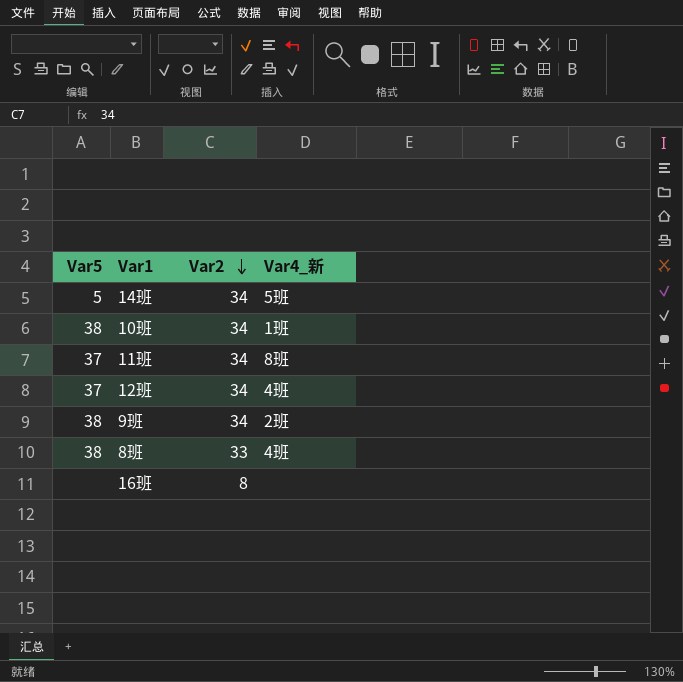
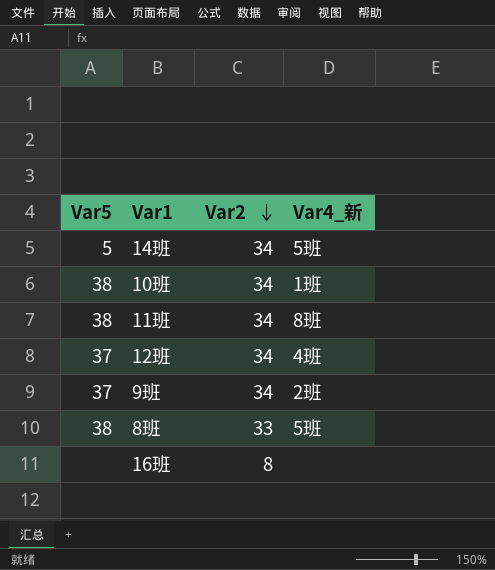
11班 | Var5: 37 -> 38
9班 | Var5: 38 -> 37
8班 | Var4_新: 4班 -> 5班

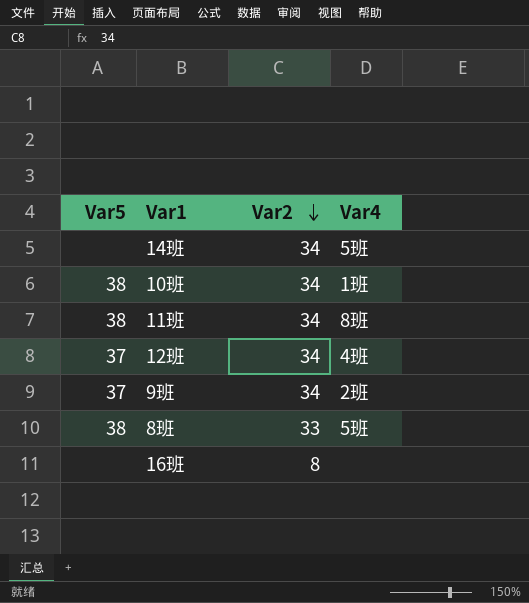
column name: Var4_新 -> Var4
14班 | Var5: 5 -> none

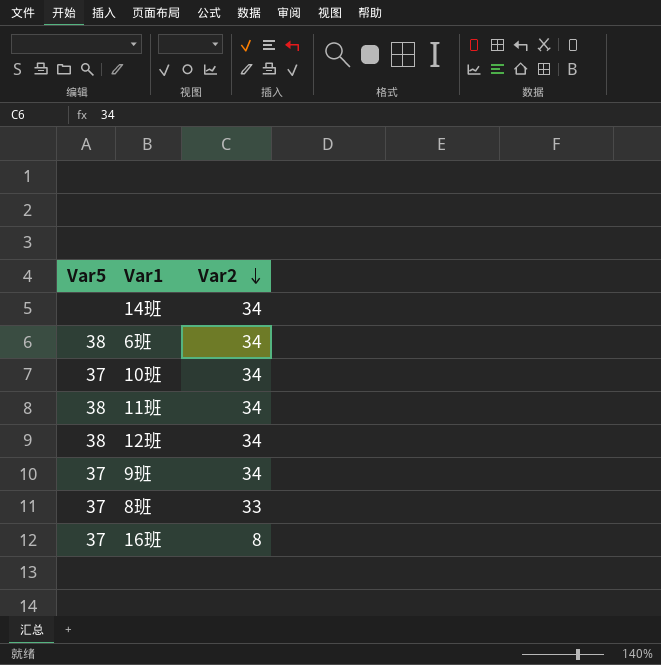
column Var4 | position: 4 -> none
row 6班: none -> 38 | 34
10班 | Var5: 38 -> 37
12班 | Var5: 37 -> 38
8班 | Var5: 38 -> 37
16班 | Var5: none -> 37

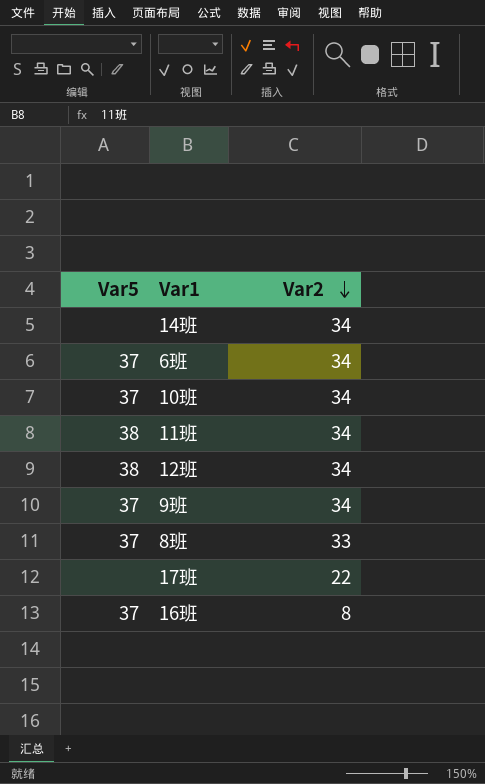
6班 | Var5: 38 -> 37
row 17班: none -> none | 22

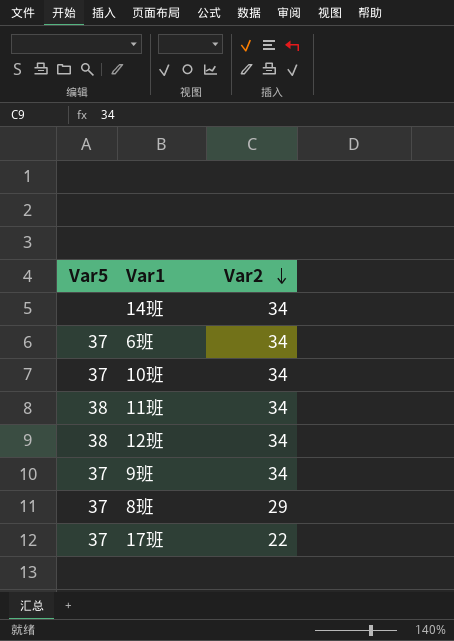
row 16班: 37 | 8 -> none
8班 | Var2: 33 -> 29
17班 | Var5: none -> 37

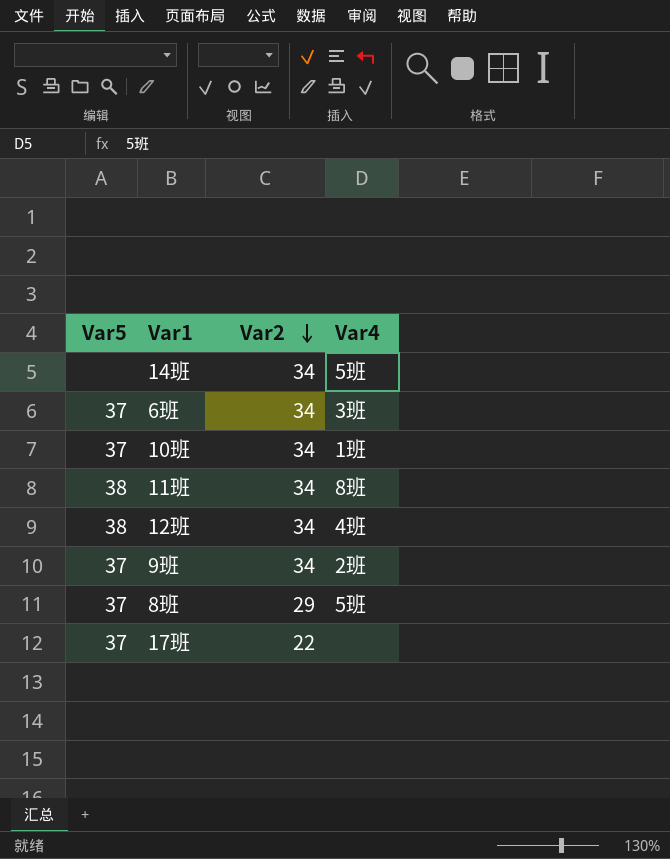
column Var4 | position: none -> 4

